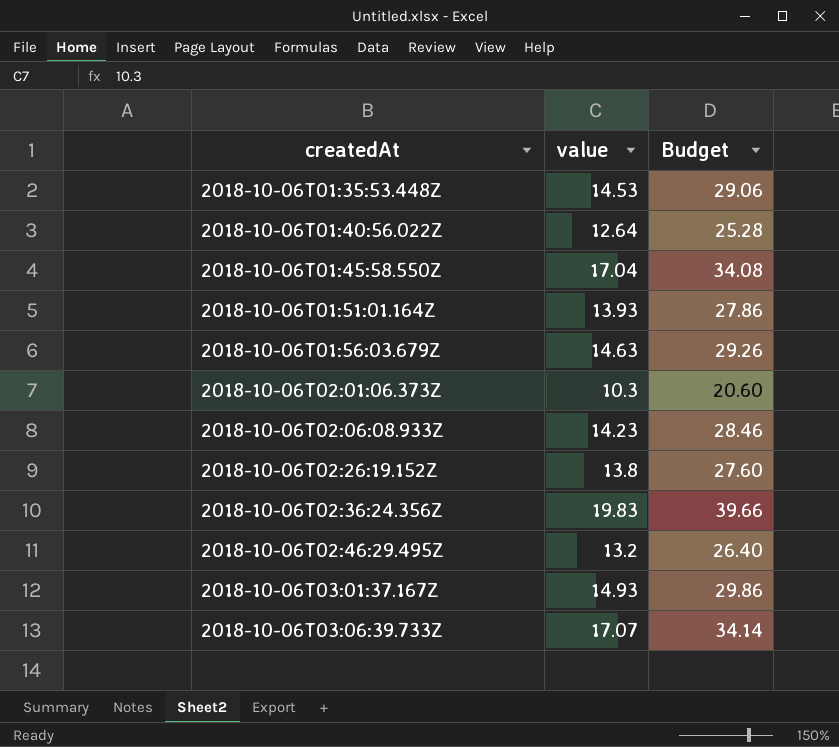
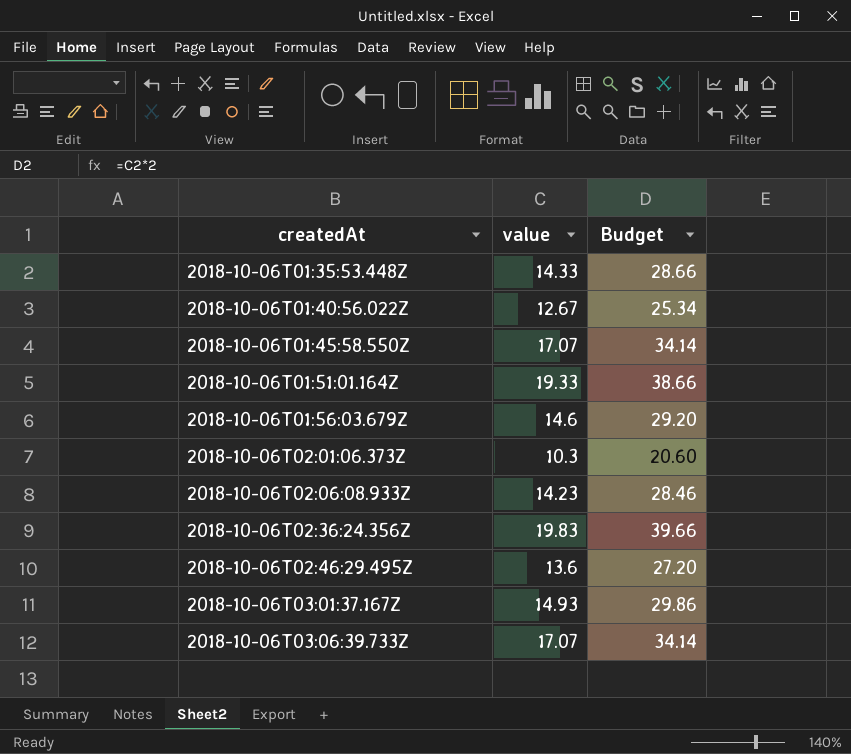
row 2018-10-06T02:26:19.152Z: 13.8 | 27.60 -> none
2018-10-06T01:35:53.448Z | value: 14.53 -> 14.33
2018-10-06T01:35:53.448Z | Budget: 29.06 -> 28.66
2018-10-06T01:40:56.022Z | value: 12.64 -> 12.67
2018-10-06T01:40:56.022Z | Budget: 25.28 -> 25.34
2018-10-06T01:45:58.550Z | value: 17.04 -> 17.07
2018-10-06T01:45:58.550Z | Budget: 34.08 -> 34.14
2018-10-06T01:51:01.164Z | value: 13.93 -> 19.33
2018-10-06T01:51:01.164Z | Budget: 27.86 -> 38.66
2018-10-06T01:56:03.679Z | value: 14.63 -> 14.6
2018-10-06T01:56:03.679Z | Budget: 29.26 -> 29.20
2018-10-06T02:46:29.495Z | value: 13.2 -> 13.6
2018-10-06T02:46:29.495Z | Budget: 26.40 -> 27.20

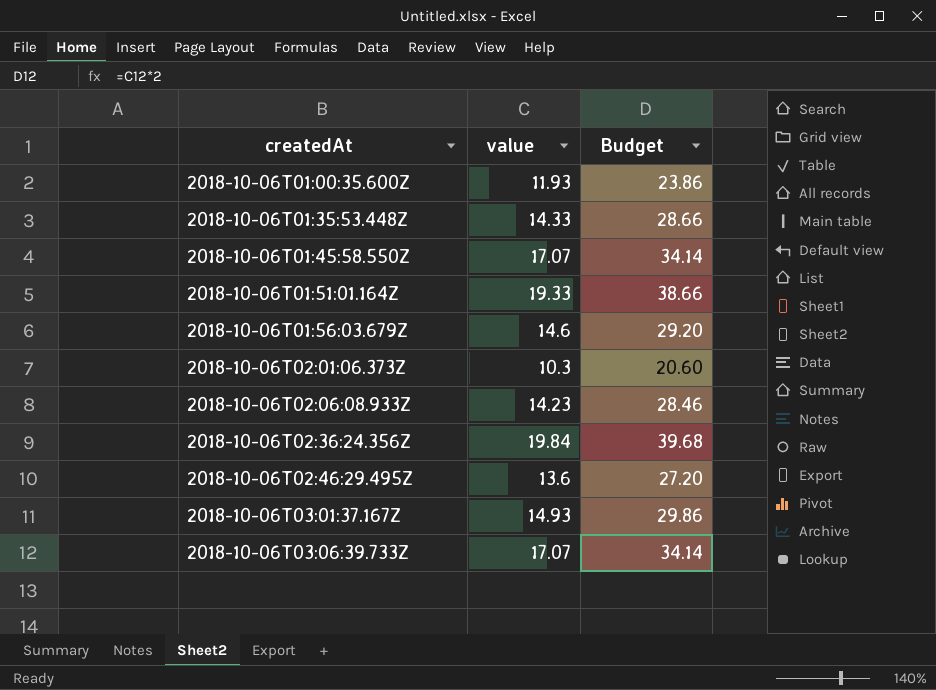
row 2018-10-06T01:40:56.022Z: 12.67 | 25.34 -> none
row 2018-10-06T01:00:35.600Z: none -> 11.93 | 23.86
2018-10-06T02:36:24.356Z | value: 19.83 -> 19.84
2018-10-06T02:36:24.356Z | Budget: 39.66 -> 39.68

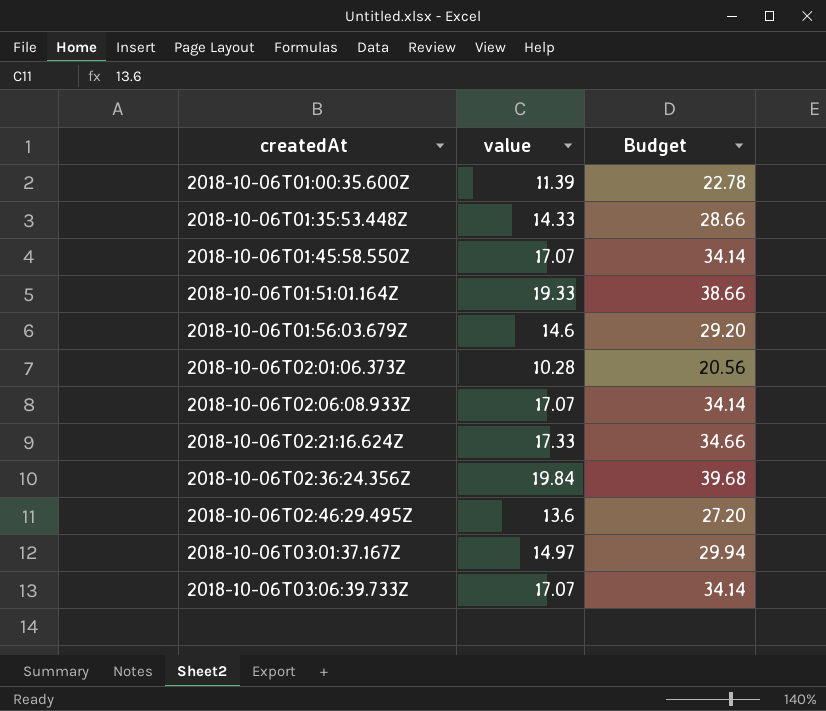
2018-10-06T01:00:35.600Z | value: 11.93 -> 11.39
2018-10-06T01:00:35.600Z | Budget: 23.86 -> 22.78
2018-10-06T02:01:06.373Z | value: 10.3 -> 10.28
2018-10-06T02:01:06.373Z | Budget: 20.60 -> 20.56
2018-10-06T02:06:08.933Z | value: 14.23 -> 17.07
2018-10-06T02:06:08.933Z | Budget: 28.46 -> 34.14
row 2018-10-06T02:21:16.624Z: none -> 17.33 | 34.66
2018-10-06T03:01:37.167Z | value: 14.93 -> 14.97
2018-10-06T03:01:37.167Z | Budget: 29.86 -> 29.94

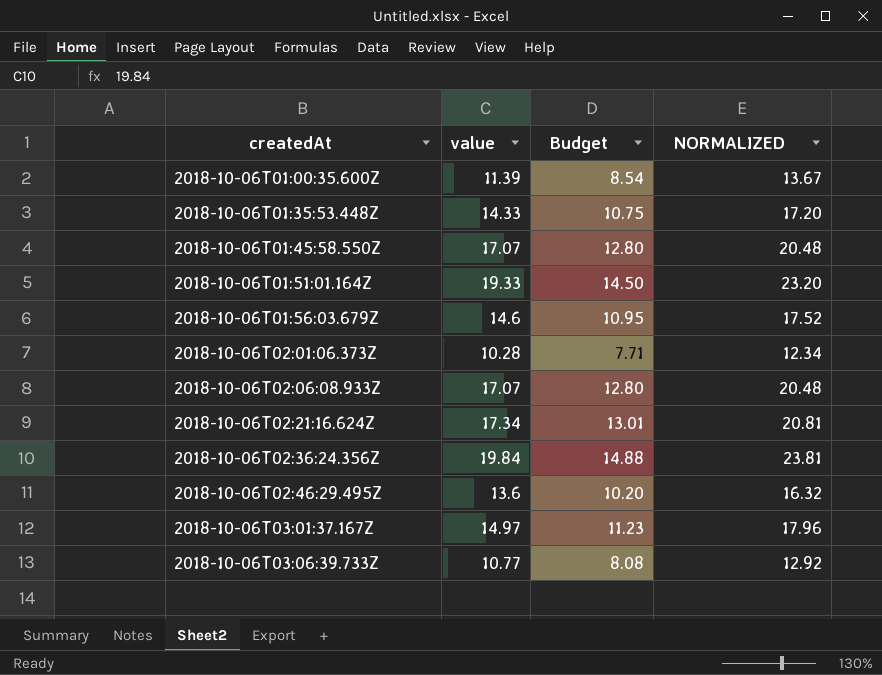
column Budget | formula: [value] * 2 -> [value] * 0.75
column NORMALIZED | formula: none -> [value] * 1.2
2018-10-06T02:21:16.624Z | value: 17.33 -> 17.34
2018-10-06T03:06:39.733Z | value: 17.07 -> 10.77

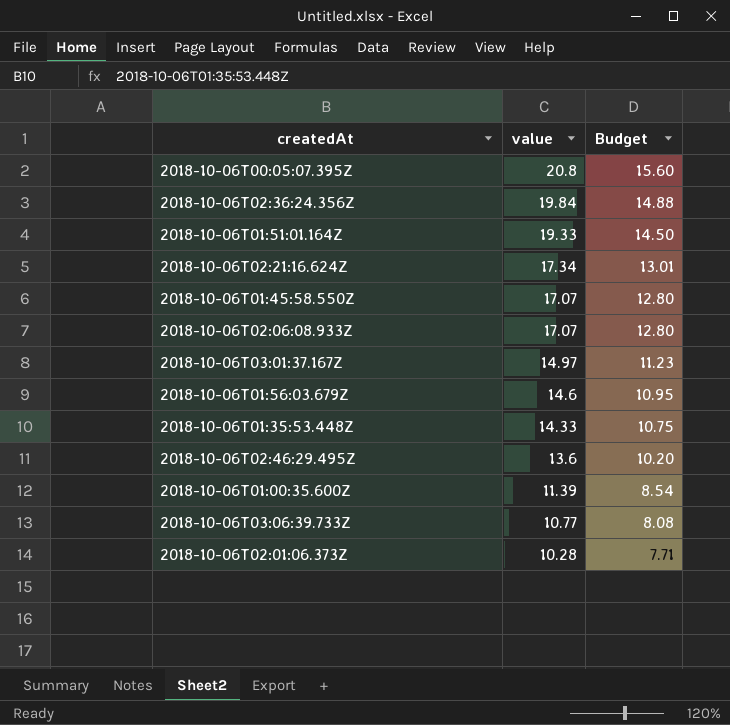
row order: createdAt ascending -> value descending
column NORMALIZED | formula: [value] * 1.2 -> none
row 2018-10-06T00:05:07.395Z: none -> 20.8 | 15.60

